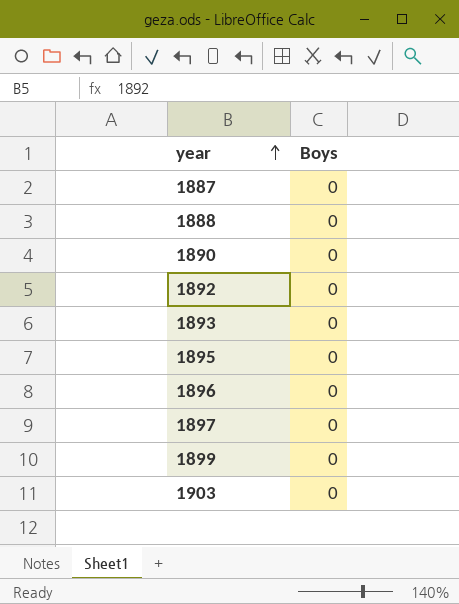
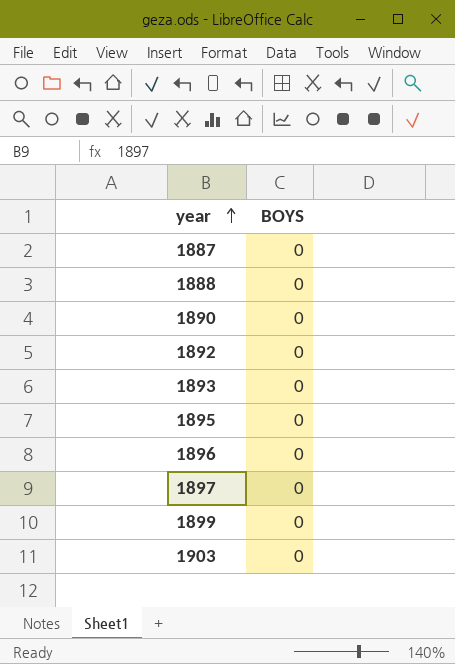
column name: Boys -> BOYS

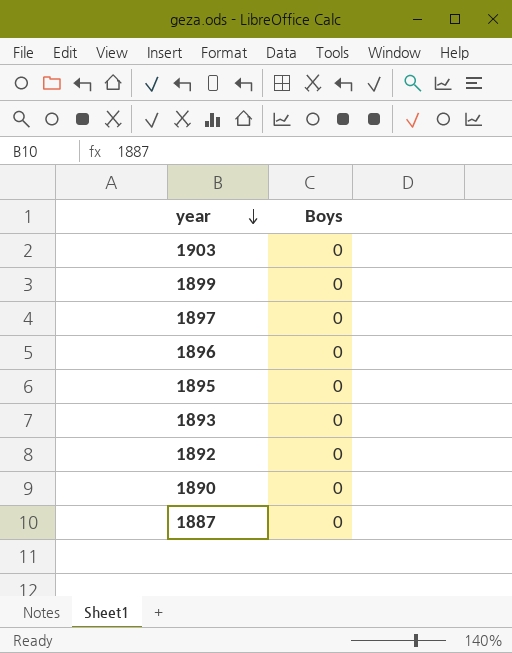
row order: year ascending -> year descending
column name: BOYS -> Boys
row 1888: 0 -> none

